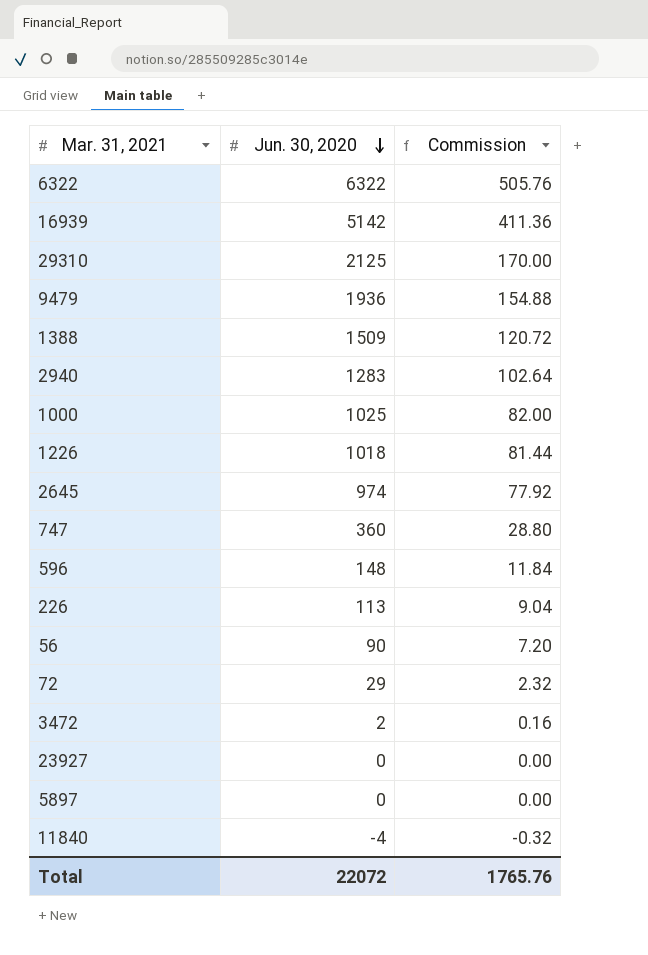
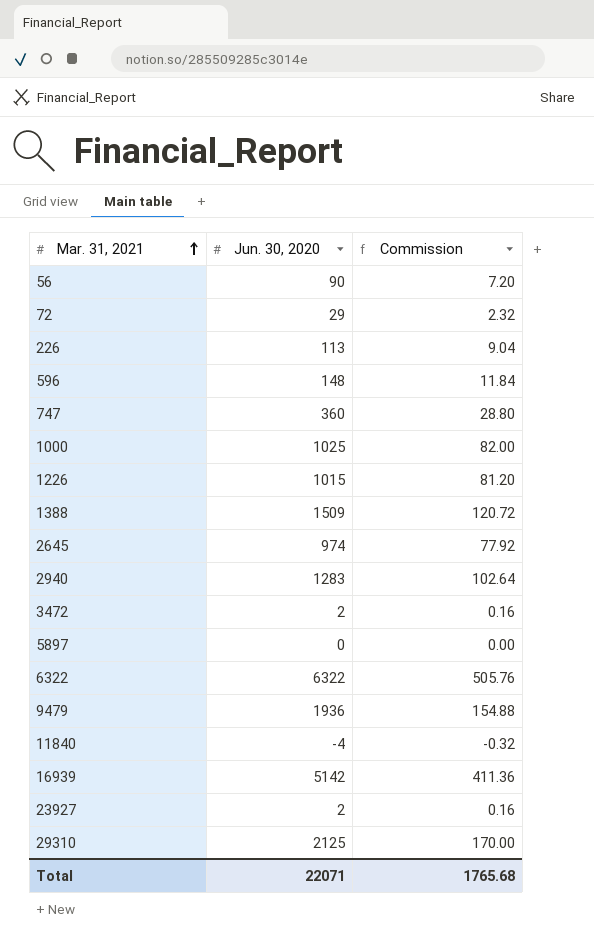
row order: Jun. 30, 2020 descending -> Mar. 31, 2021 ascending
1226 | Jun. 30, 2020: 1018 -> 1015
1226 | Commission: 81.44 -> 81.20
23927 | Jun. 30, 2020: 0 -> 2
23927 | Commission: 0.00 -> 0.16
Total | Jun. 30, 2020: 22072 -> 22071
Total | Commission: 1765.76 -> 1765.68

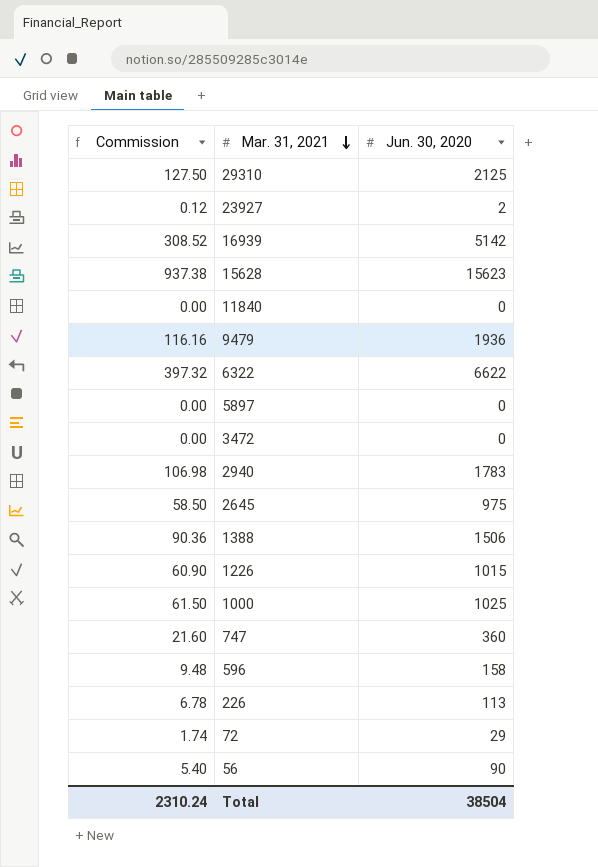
row order: Mar. 31, 2021 ascending -> Mar. 31, 2021 descending
column Commission | formula: [Jun. 30, 2020] * 0.08 -> [Jun. 30, 2020] * 0.06
column Commission | position: 3 -> 1
row 15628: none -> 937.38 | 15623
11840 | Jun. 30, 2020: -4 -> 0
6322 | Jun. 30, 2020: 6322 -> 6622
3472 | Jun. 30, 2020: 2 -> 0
2940 | Jun. 30, 2020: 1283 -> 1783
2645 | Jun. 30, 2020: 974 -> 975
1388 | Jun. 30, 2020: 1509 -> 1506
596 | Jun. 30, 2020: 148 -> 158
Total | Commission: 1765.68 -> 2310.24
Total | Jun. 30, 2020: 22071 -> 38504

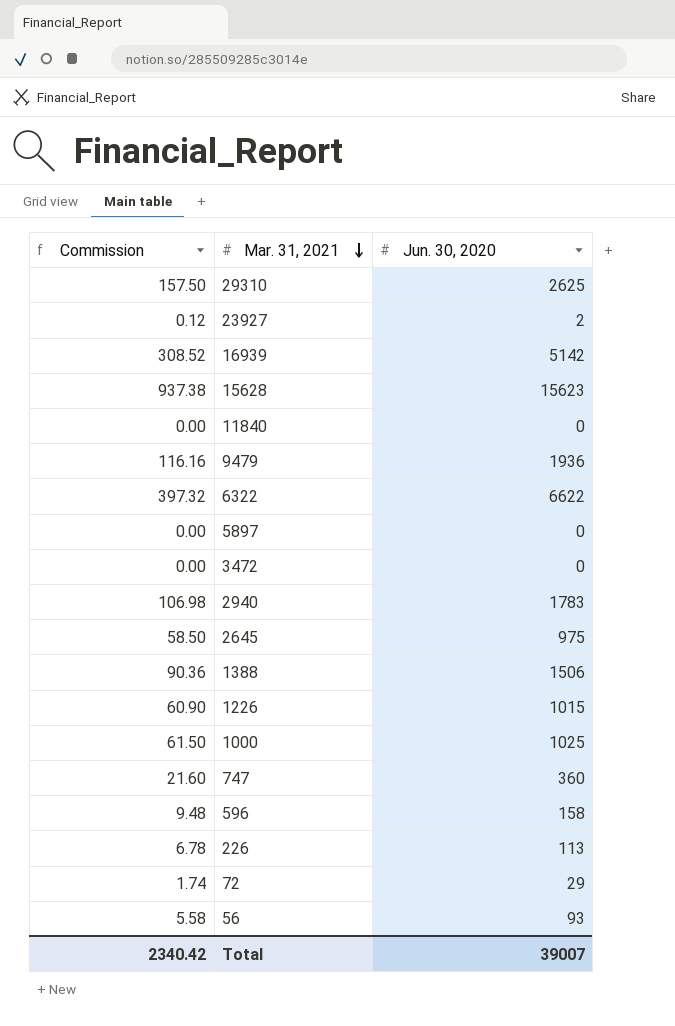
29310 | Commission: 127.50 -> 157.50
29310 | Jun. 30, 2020: 2125 -> 2625
56 | Commission: 5.40 -> 5.58
56 | Jun. 30, 2020: 90 -> 93
Total | Commission: 2310.24 -> 2340.42
Total | Jun. 30, 2020: 38504 -> 39007

